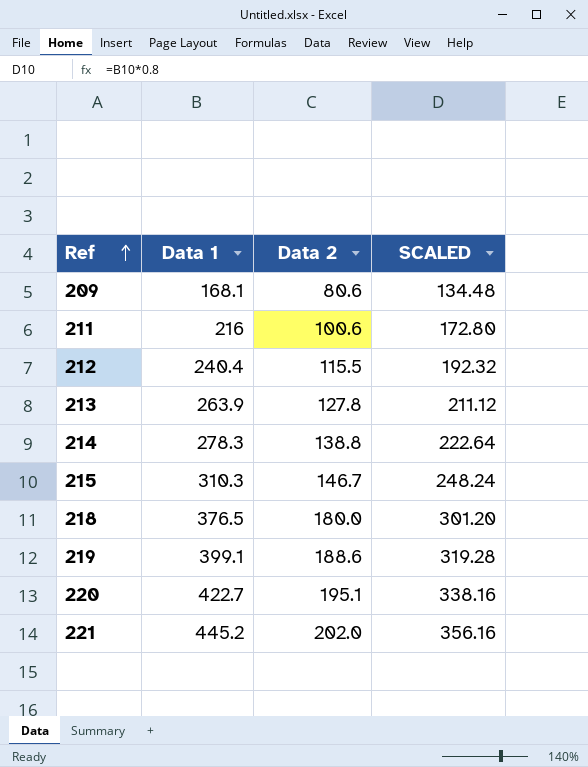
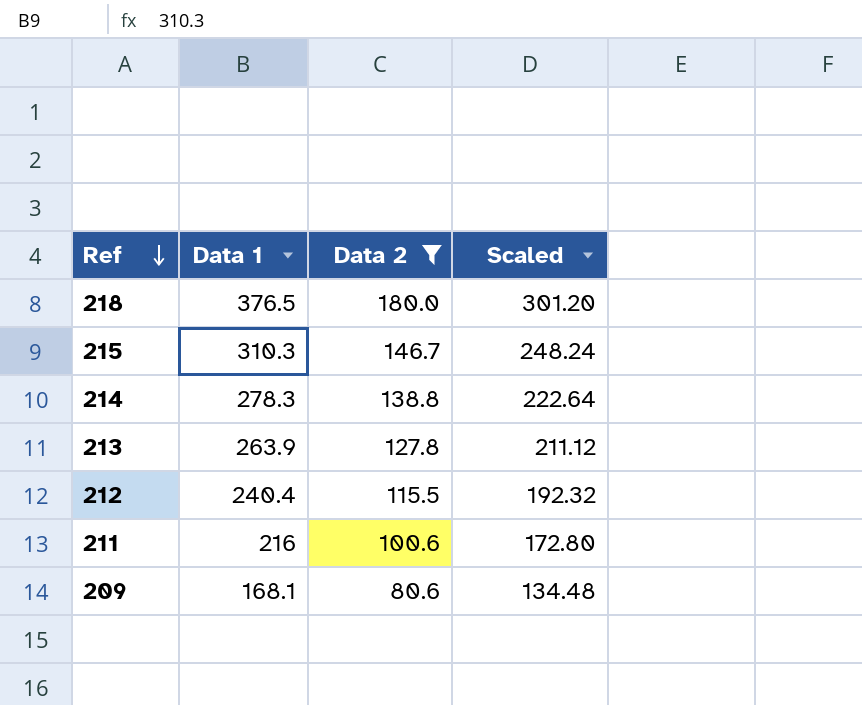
filter: none -> Data 2 <= 180.0
row order: Ref ascending -> Ref descending
column name: SCALED -> Scaled

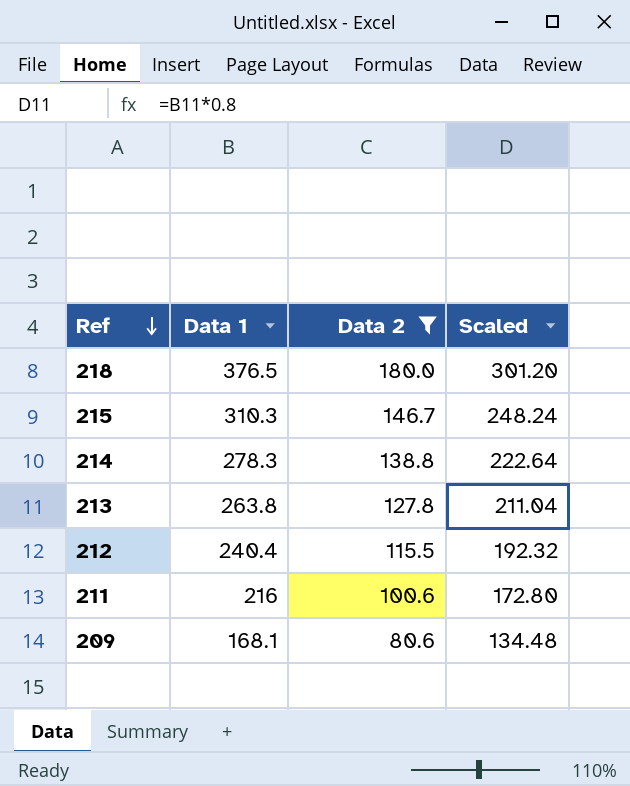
213 | Data 1: 263.9 -> 263.8
213 | Scaled: 211.12 -> 211.04

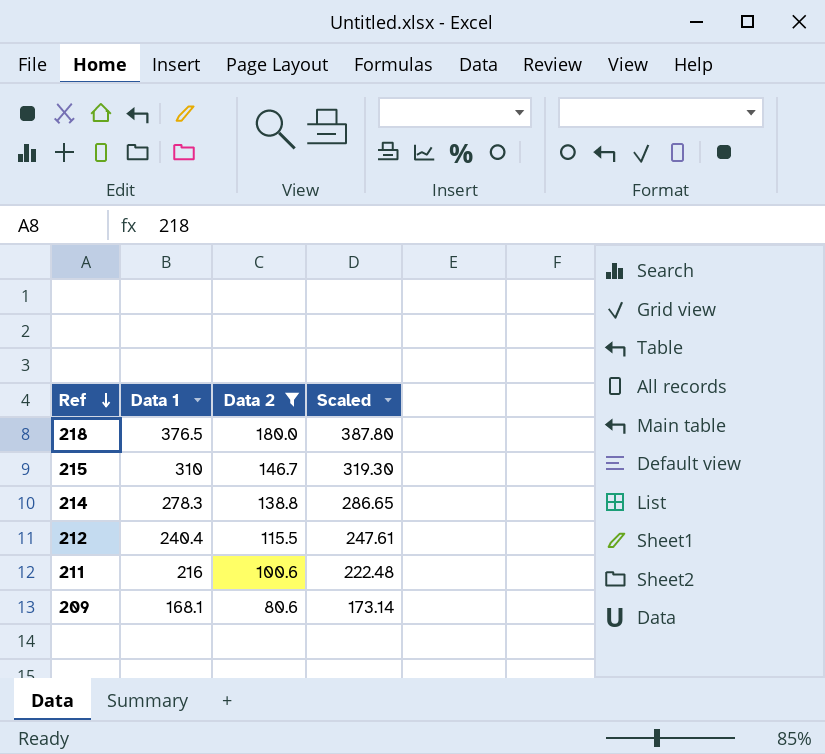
column Scaled | formula: [Data 1] * 0.8 -> [Data 1] * 1.03
row 213: 263.8 | 127.8 | 211.04 -> none
215 | Data 1: 310.3 -> 310

